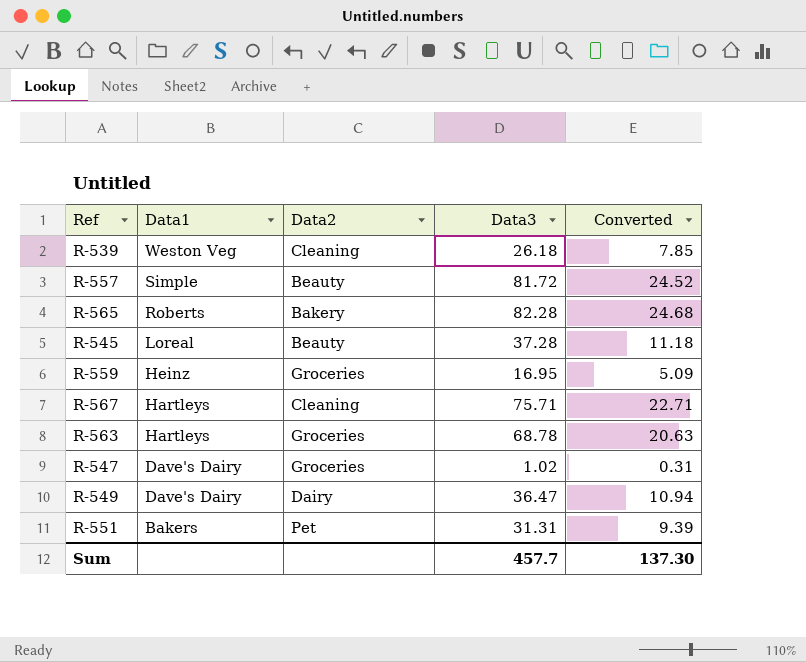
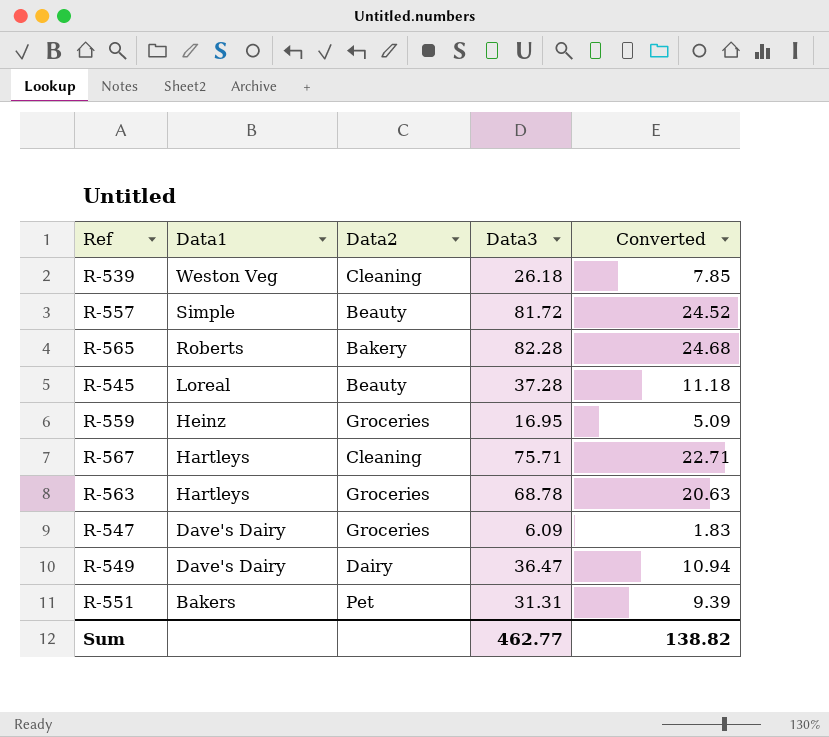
R-547 | Data3: 1.02 -> 6.09
R-547 | Converted: 0.31 -> 1.83
Sum | Data3: 457.7 -> 462.77
Sum | Converted: 137.30 -> 138.82

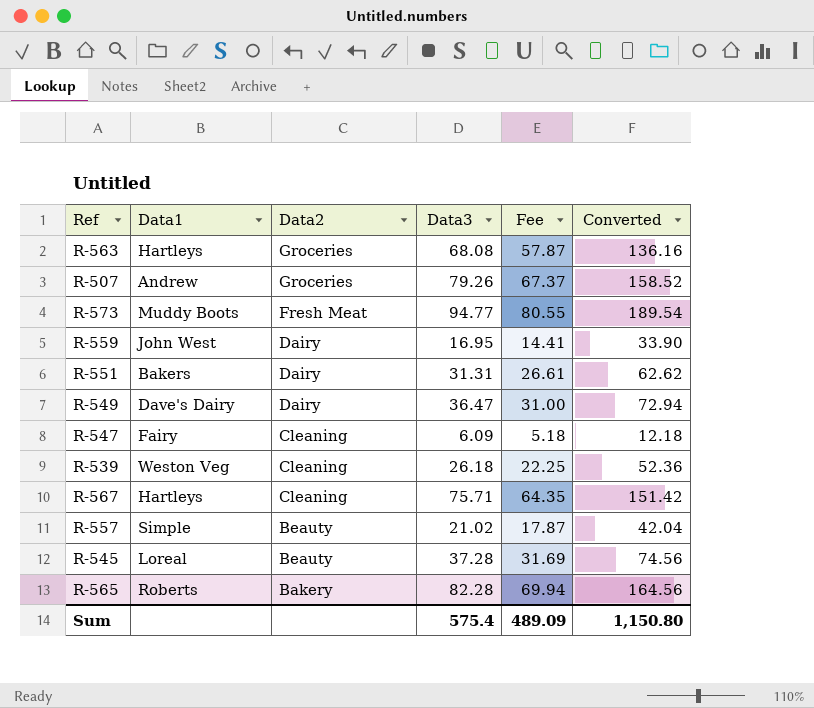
row order: Data1 descending -> Data2 descending
column Fee | formula: none -> [Data3] * 0.85
column Converted | formula: [Data3] * 0.3 -> [Data3] * 2
R-563 | Data3: 68.78 -> 68.08
row R-507: none -> Andrew | Groceries | 79.26 | 67.37 | 158.52
row R-573: none -> Muddy Boots | Fresh Meat | 94.77 | 80.55 | 189.54
R-559 | Data1: Heinz -> John West
R-559 | Data2: Groceries -> Dairy
R-551 | Data2: Pet -> Dairy
R-547 | Data1: Dave's Dairy -> Fairy
R-547 | Data2: Groceries -> Cleaning
R-557 | Data3: 81.72 -> 21.02
Sum | Data3: 462.77 -> 575.4
Sum | Converted: 138.82 -> 1,150.80

